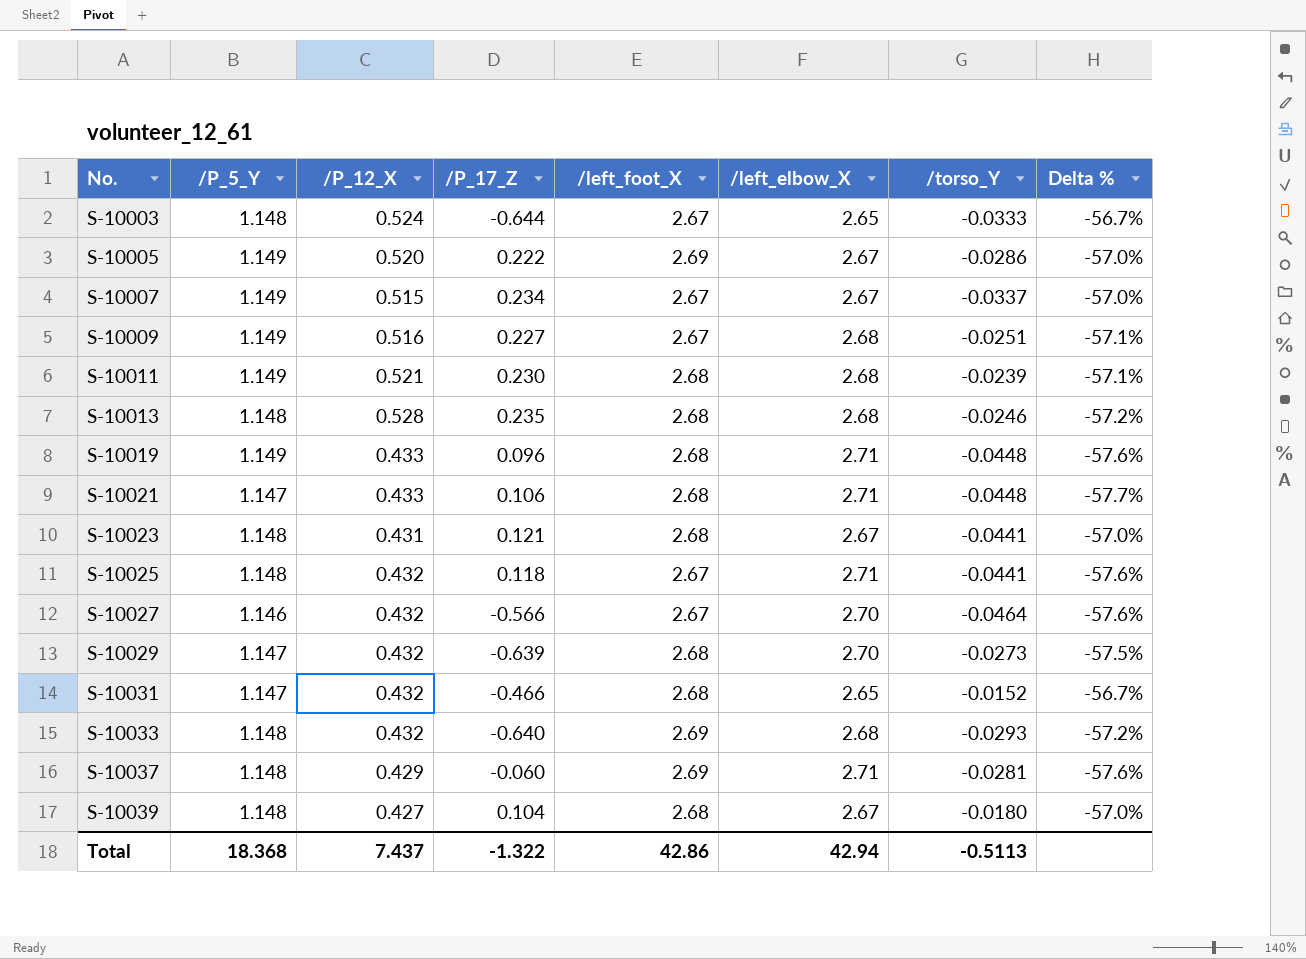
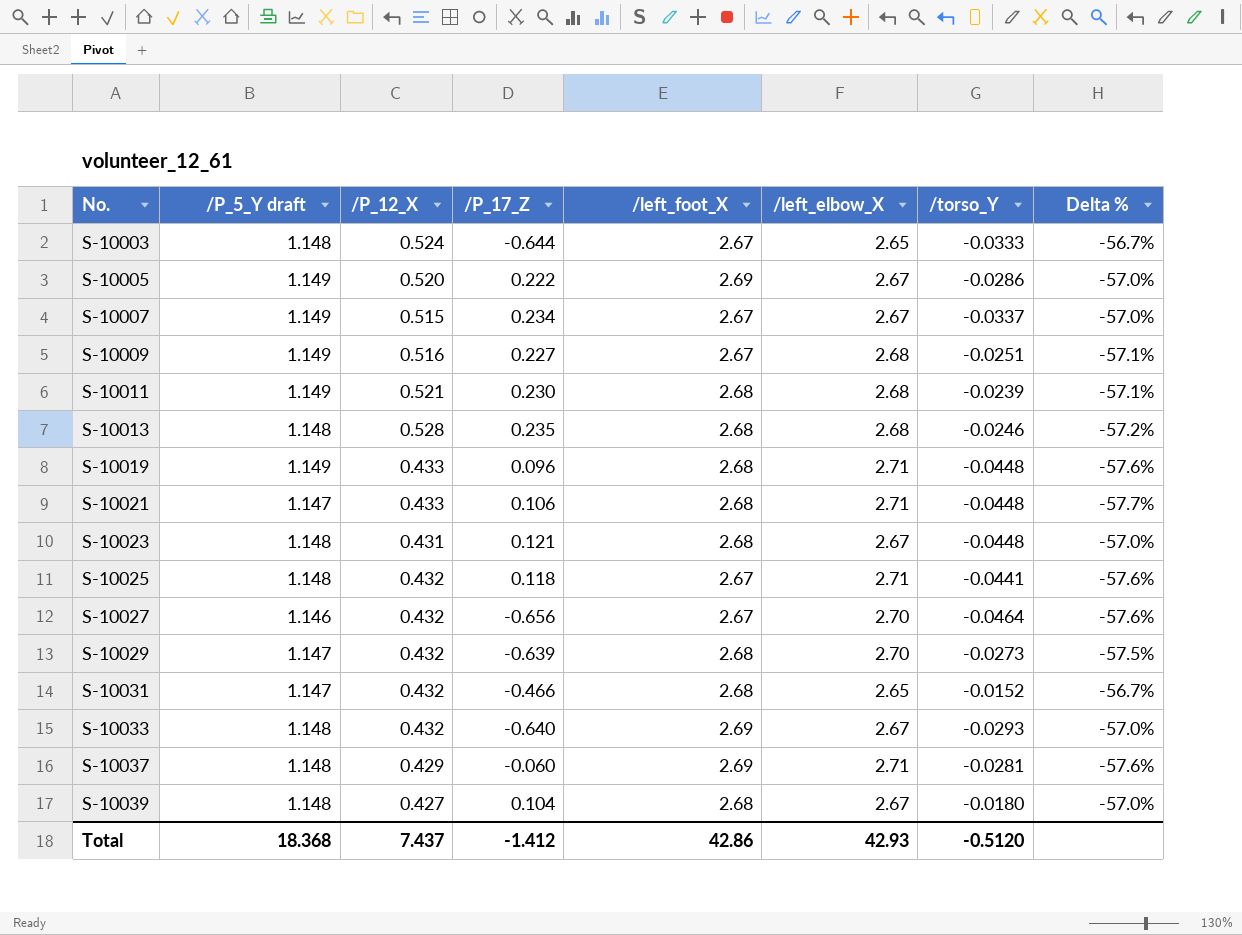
column name: /P_5_Y -> /P_5_Y draft
S-10023 | /torso_Y: -0.0441 -> -0.0448
S-10027 | /P_17_Z: -0.566 -> -0.656
S-10033 | /left_elbow_X: 2.68 -> 2.67
S-10033 | Delta %: -57.2% -> -57.0%
Total | /P_17_Z: -1.322 -> -1.412
Total | /left_elbow_X: 42.94 -> 42.93
Total | /torso_Y: -0.5113 -> -0.5120

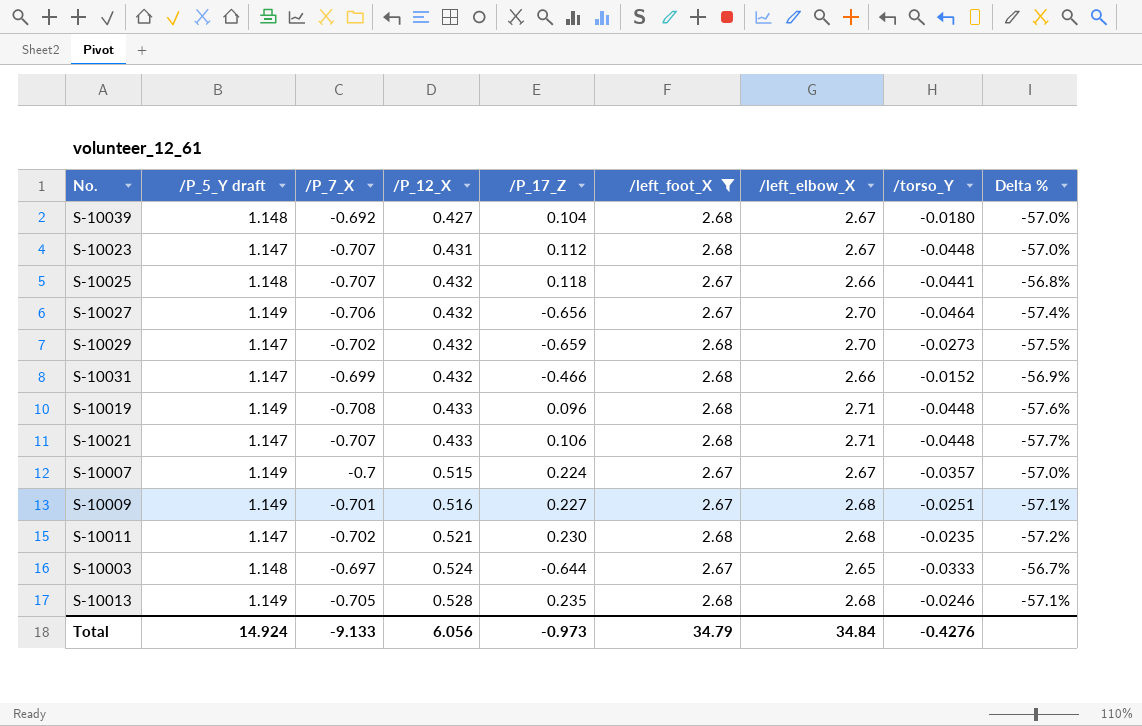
filter: none -> /left_foot_X != 2.69
row order: No. ascending -> /P_12_X ascending
column /P_7_X | position: none -> 3
S-10023 | /P_5_Y draft: 1.148 -> 1.147
S-10023 | /P_17_Z: 0.121 -> 0.112
S-10025 | /left_elbow_X: 2.71 -> 2.66
S-10025 | Delta %: -57.6% -> -56.8%
S-10027 | /P_5_Y draft: 1.146 -> 1.149
S-10027 | Delta %: -57.6% -> -57.4%
S-10029 | /P_17_Z: -0.639 -> -0.659
S-10031 | /left_elbow_X: 2.65 -> 2.66
S-10031 | Delta %: -56.7% -> -56.9%
S-10007 | /P_17_Z: 0.234 -> 0.224
S-10007 | /torso_Y: -0.0337 -> -0.0357
S-10011 | /P_5_Y draft: 1.149 -> 1.147
S-10011 | /torso_Y: -0.0239 -> -0.0235
S-10011 | Delta %: -57.1% -> -57.2%
S-10013 | /P_5_Y draft: 1.148 -> 1.149
S-10013 | Delta %: -57.2% -> -57.1%
Total | /P_5_Y draft: 18.368 -> 14.924
Total | /P_12_X: 7.437 -> 6.056
Total | /P_17_Z: -1.412 -> -0.973
Total | /left_foot_X: 42.86 -> 34.79
Total | /left_elbow_X: 42.93 -> 34.84
Total | /torso_Y: -0.5120 -> -0.4276

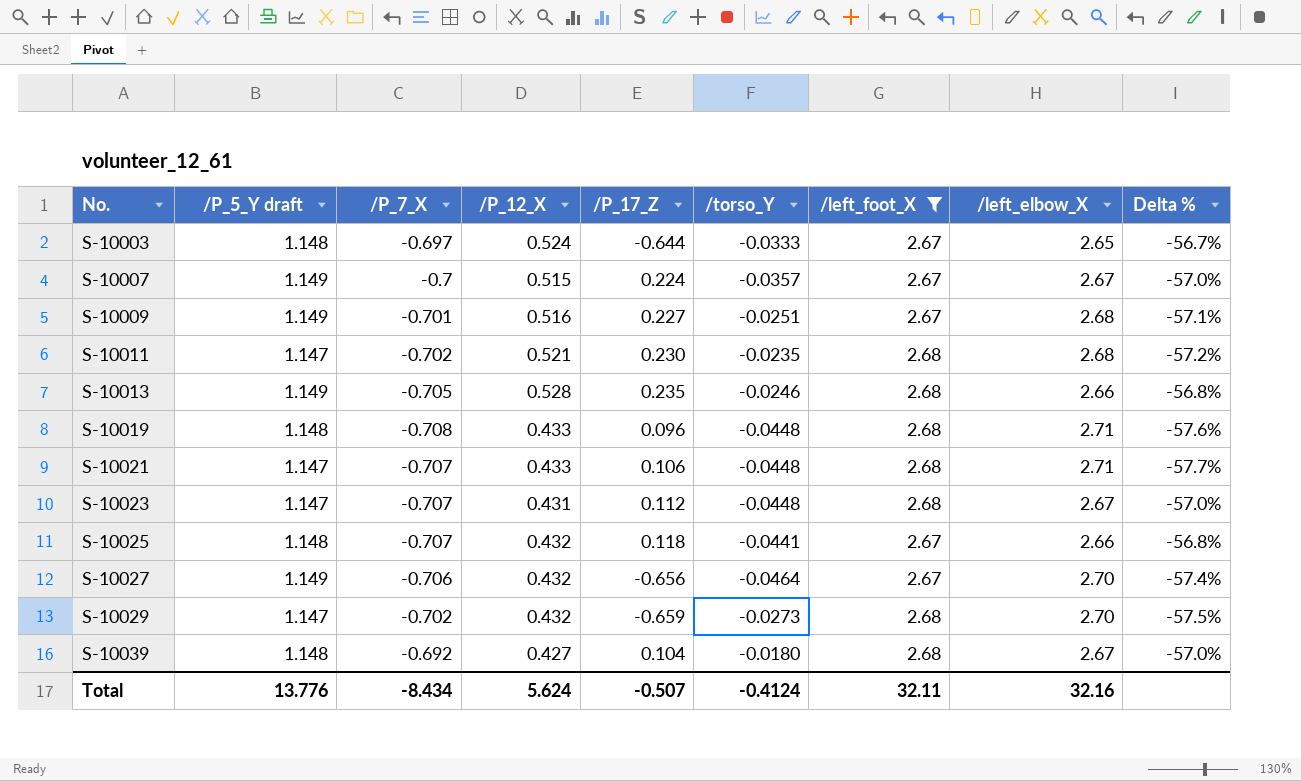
row order: /P_12_X ascending -> No. ascending
column /torso_Y | position: 8 -> 6
row S-10031: 1.147 | -0.699 | 0.432 | -0.466 | 2.68 | 2.66 | -0.0152 | -56.9% -> none
S-10013 | /left_elbow_X: 2.68 -> 2.66
S-10013 | Delta %: -57.1% -> -56.8%
S-10019 | /P_5_Y draft: 1.149 -> 1.148
Total | /P_5_Y draft: 14.924 -> 13.776
Total | /P_7_X: -9.133 -> -8.434
Total | /P_12_X: 6.056 -> 5.624
Total | /P_17_Z: -0.973 -> -0.507
Total | /torso_Y: -0.4276 -> -0.4124
Total | /left_foot_X: 34.79 -> 32.11
Total | /left_elbow_X: 34.84 -> 32.16

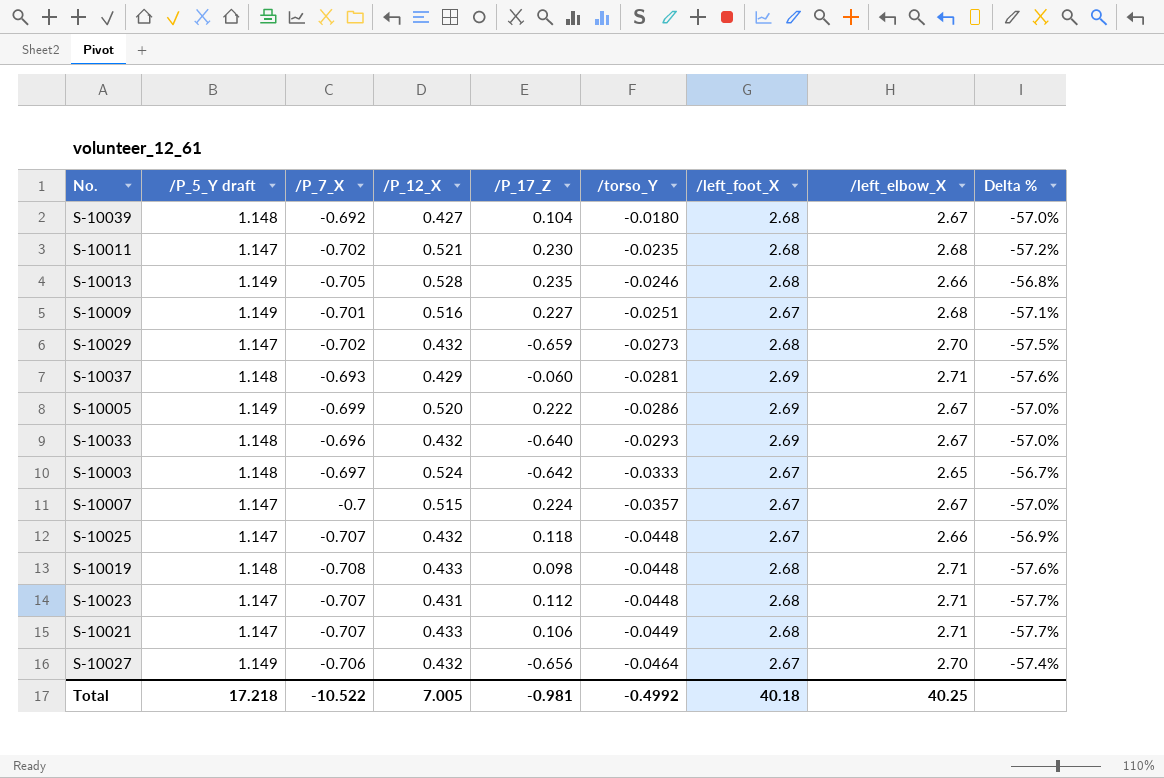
filter: /left_foot_X != 2.69 -> none
row order: No. ascending -> /torso_Y descending
S-10003 | /P_17_Z: -0.644 -> -0.642
S-10007 | /P_5_Y draft: 1.149 -> 1.147
S-10025 | /P_5_Y draft: 1.148 -> 1.147
S-10025 | /torso_Y: -0.0441 -> -0.0448
S-10025 | Delta %: -56.8% -> -56.9%
S-10019 | /P_17_Z: 0.096 -> 0.098
S-10023 | /left_elbow_X: 2.67 -> 2.71
S-10023 | Delta %: -57.0% -> -57.7%
S-10021 | /torso_Y: -0.0448 -> -0.0449
Total | /P_5_Y draft: 13.776 -> 17.218
Total | /P_7_X: -8.434 -> -10.522
Total | /P_12_X: 5.624 -> 7.005
Total | /P_17_Z: -0.507 -> -0.981
Total | /torso_Y: -0.4124 -> -0.4992
Total | /left_foot_X: 32.11 -> 40.18
Total | /left_elbow_X: 32.16 -> 40.25

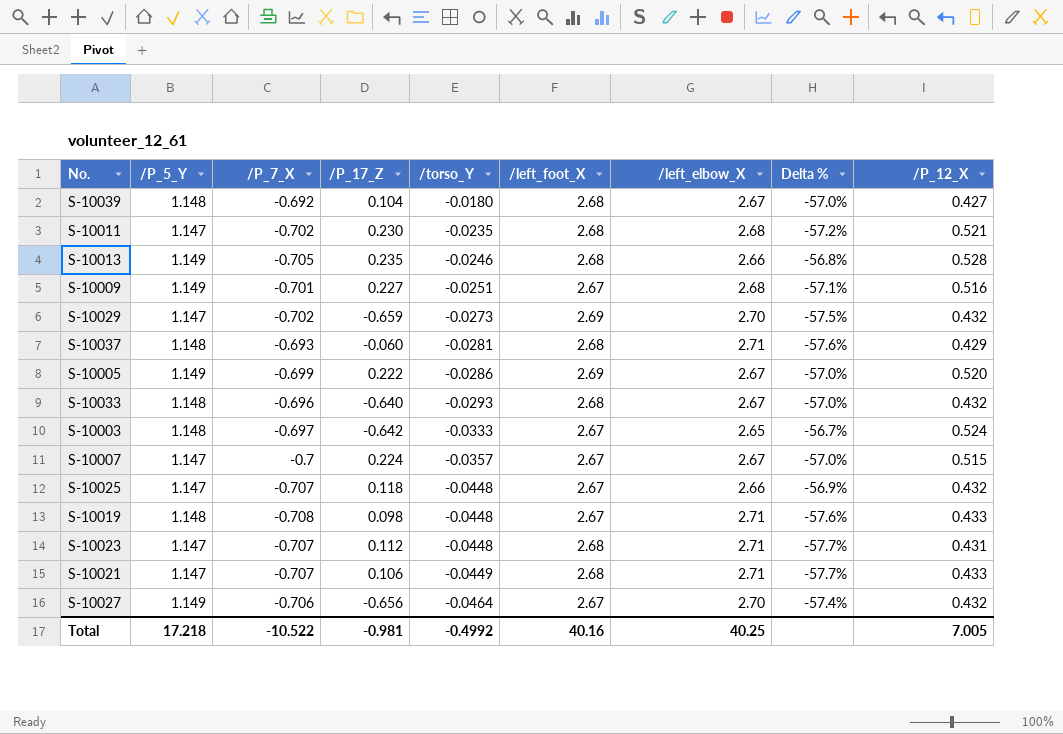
column name: /P_5_Y draft -> /P_5_Y
column /P_12_X | position: 4 -> 9
S-10029 | /left_foot_X: 2.68 -> 2.69
S-10037 | /left_foot_X: 2.69 -> 2.68
S-10033 | /left_foot_X: 2.69 -> 2.68
S-10019 | /left_foot_X: 2.68 -> 2.67
Total | /left_foot_X: 40.18 -> 40.16

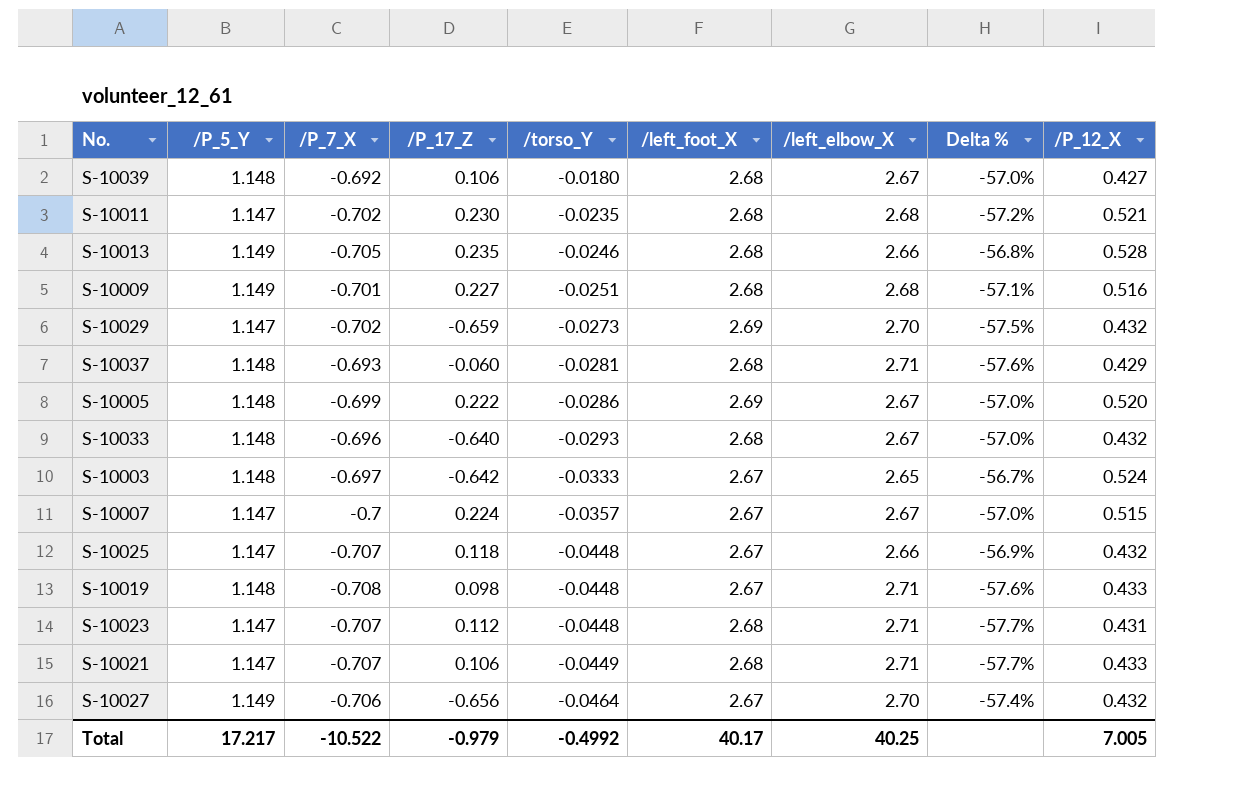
S-10039 | /P_17_Z: 0.104 -> 0.106
S-10009 | /left_foot_X: 2.67 -> 2.68
S-10005 | /P_5_Y: 1.149 -> 1.148
Total | /P_5_Y: 17.218 -> 17.217
Total | /P_17_Z: -0.981 -> -0.979
Total | /left_foot_X: 40.16 -> 40.17

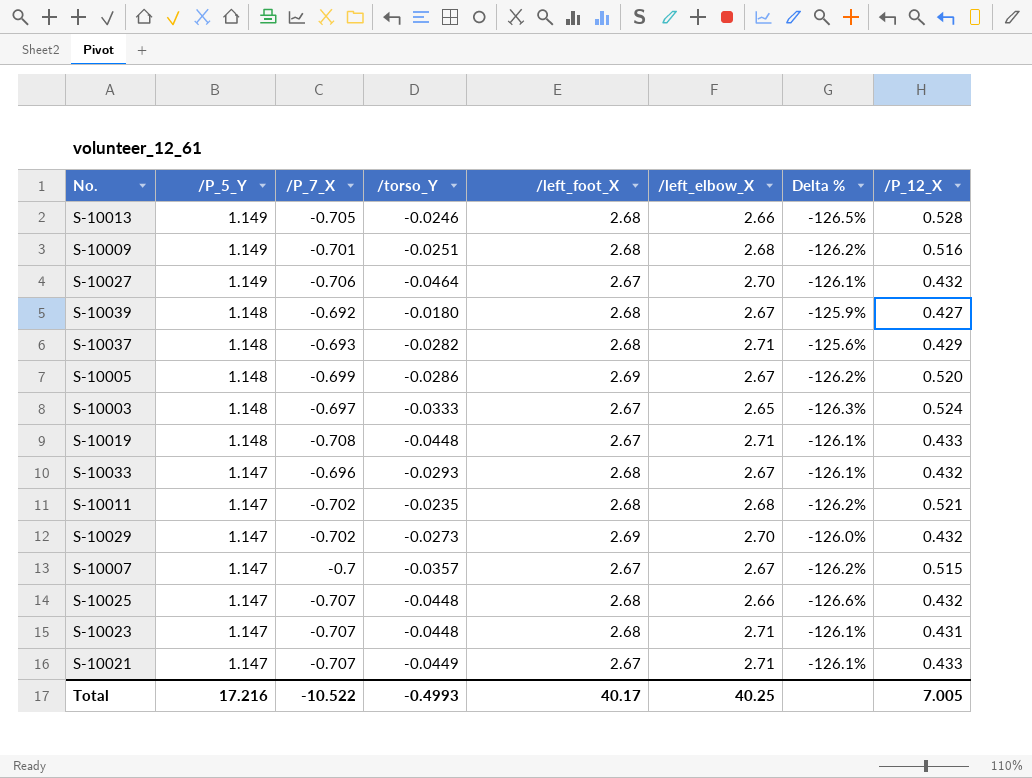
row order: /torso_Y descending -> /P_5_Y descending
column /P_17_Z | position: 4 -> none
column Delta % | formula: ([/P_5_Y] - [/left_elbow_X]) / [/left_elbow_X] -> ([/P_7_X] - [/left_elbow_X]) / [/left_elbow_X]
S-10037 | /torso_Y: -0.0281 -> -0.0282
S-10033 | /P_5_Y: 1.148 -> 1.147
S-10025 | /left_foot_X: 2.67 -> 2.68
S-10021 | /left_foot_X: 2.68 -> 2.67
Total | /P_5_Y: 17.217 -> 17.216
Total | /torso_Y: -0.4992 -> -0.4993

